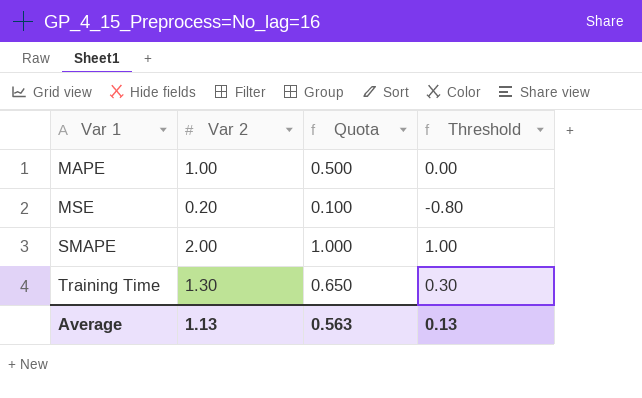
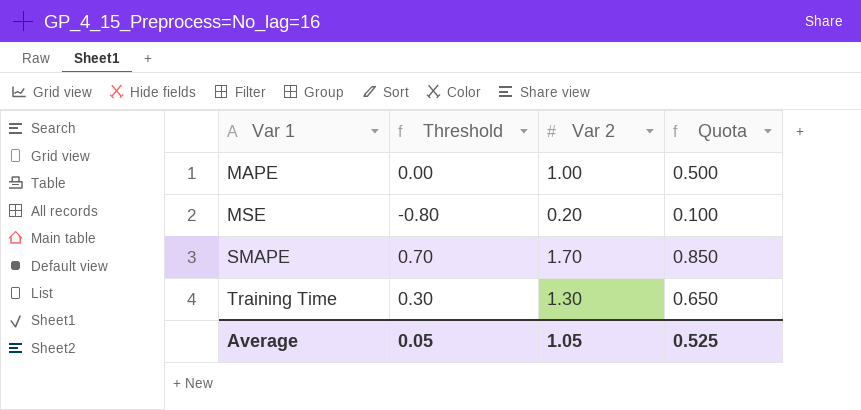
column Threshold | position: 4 -> 2
SMAPE | Threshold: 1.00 -> 0.70
SMAPE | Var 2: 2.00 -> 1.70
SMAPE | Quota: 1.000 -> 0.850
Average | Threshold: 0.13 -> 0.05
Average | Var 2: 1.13 -> 1.05
Average | Quota: 0.563 -> 0.525

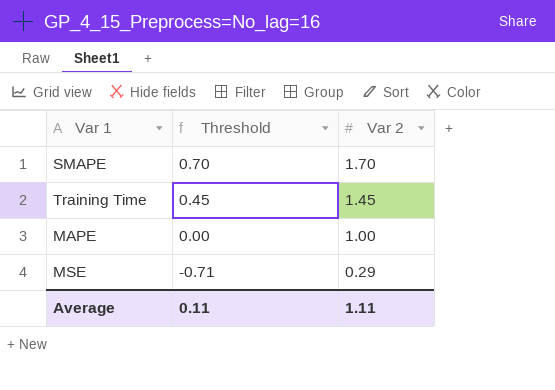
row order: Var 1 ascending -> Threshold descending
column Quota | formula: [Var 2] * 0.5 -> none
Training Time | Threshold: 0.30 -> 0.45
Training Time | Var 2: 1.30 -> 1.45
MSE | Threshold: -0.80 -> -0.71
MSE | Var 2: 0.20 -> 0.29
Average | Threshold: 0.05 -> 0.11
Average | Var 2: 1.05 -> 1.11

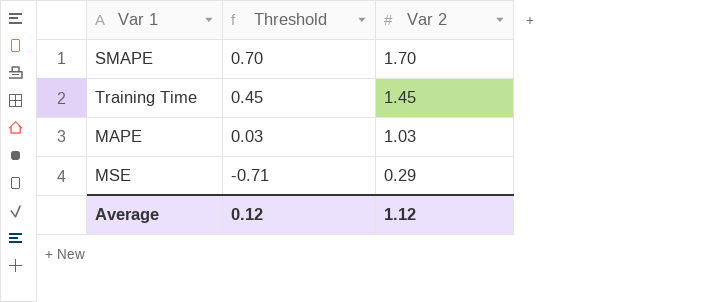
MAPE | Threshold: 0.00 -> 0.03
MAPE | Var 2: 1.00 -> 1.03
Average | Threshold: 0.11 -> 0.12
Average | Var 2: 1.11 -> 1.12

